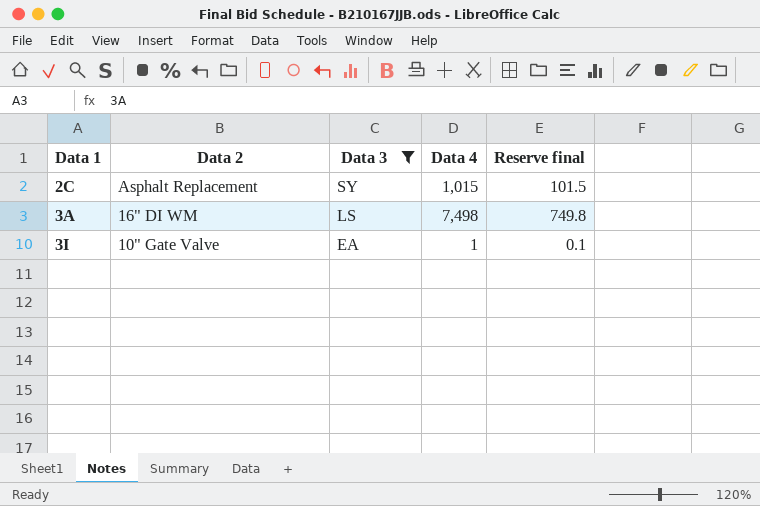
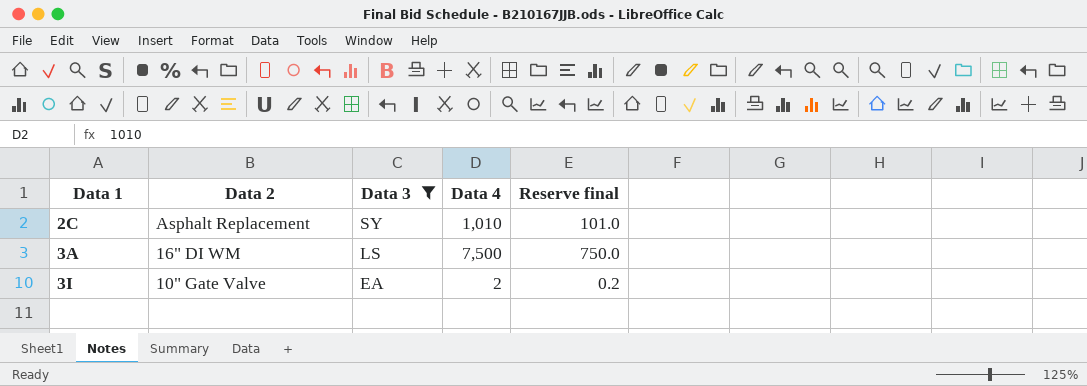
2C | Data 4: 1,015 -> 1,010
2C | Reserve final: 101.5 -> 101.0
3A | Data 4: 7,498 -> 7,500
3A | Reserve final: 749.8 -> 750.0
3I | Data 4: 1 -> 2
3I | Reserve final: 0.1 -> 0.2

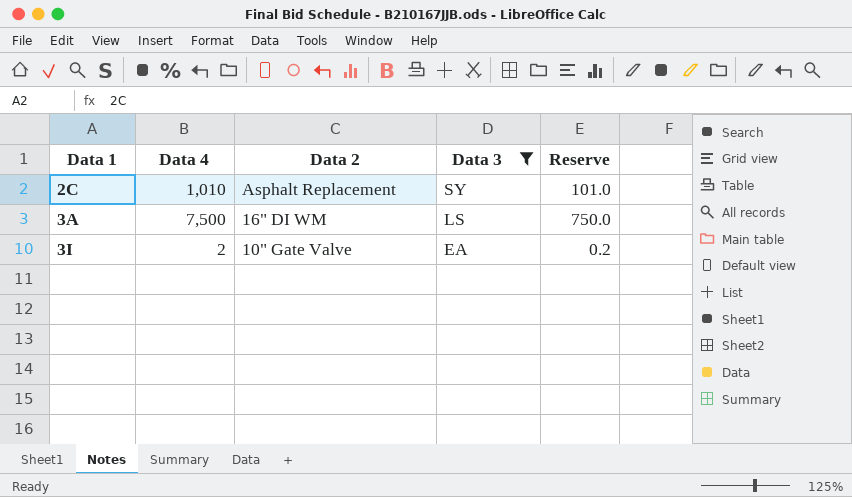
column Data 4 | position: 4 -> 2
column name: Reserve final -> Reserve

